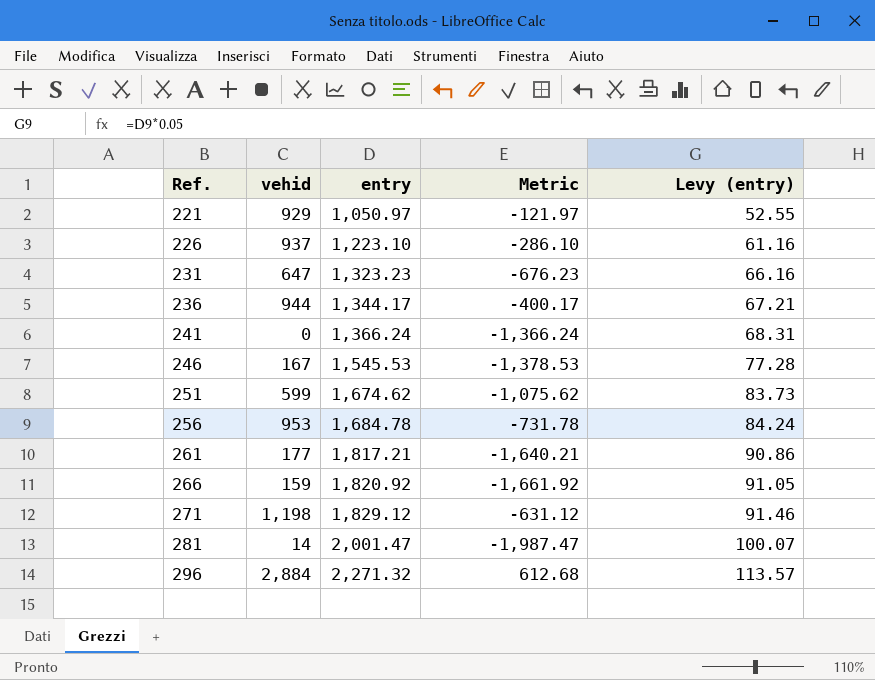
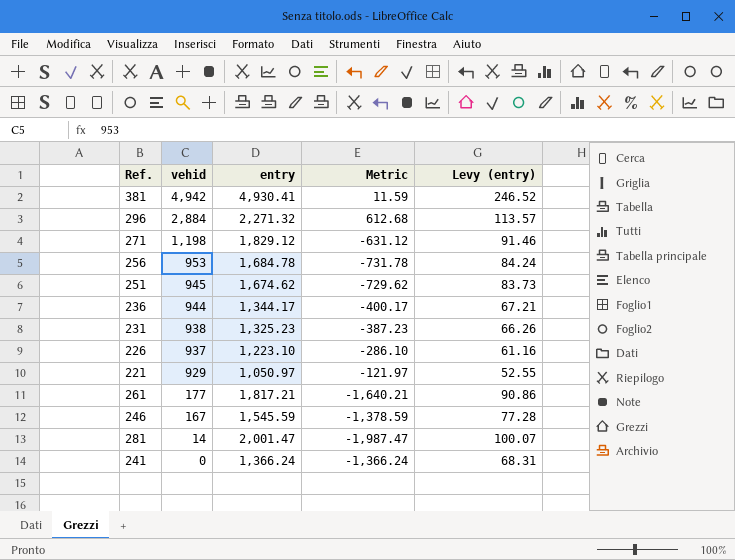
row order: Ref. ascending -> vehid descending
row 266: 159 | 1,820.92 | -1,661.92 | 91.05 -> none
row 381: none -> 4,942 | 4,930.41 | 11.59 | 246.52
251 | vehid: 599 -> 945
251 | Metric: -1,075.62 -> -729.62
231 | vehid: 647 -> 938
231 | entry: 1,323.23 -> 1,325.23
231 | Metric: -676.23 -> -387.23
231 | Levy (entry): 66.16 -> 66.26
246 | entry: 1,545.53 -> 1,545.59
246 | Metric: -1,378.53 -> -1,378.59

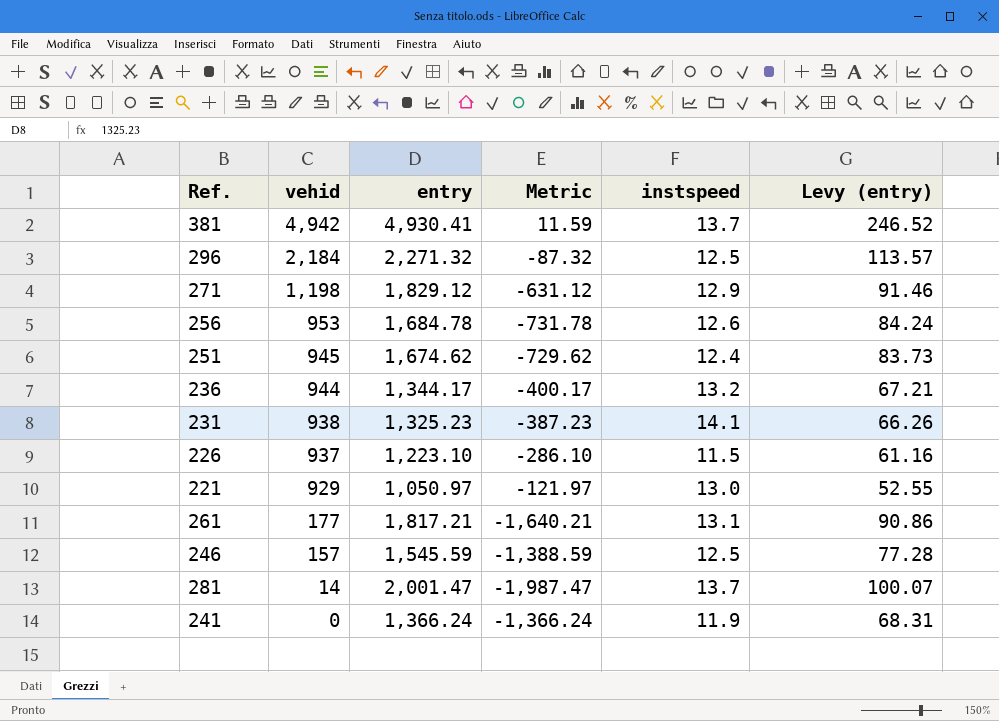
column instspeed | position: none -> 5
296 | vehid: 2,884 -> 2,184
296 | Metric: 612.68 -> -87.32
246 | vehid: 167 -> 157
246 | Metric: -1,378.59 -> -1,388.59

